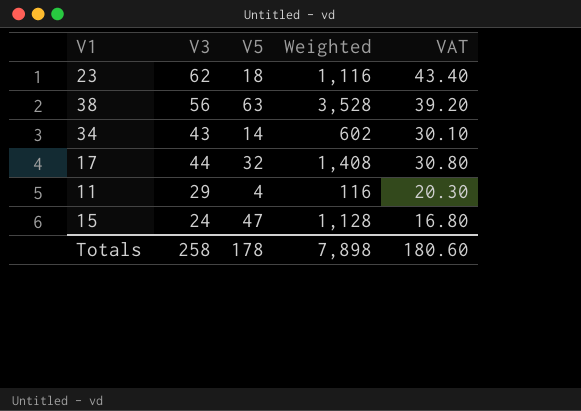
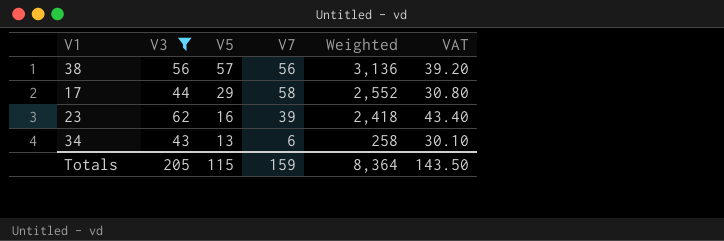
filter: none -> V3 >= 43
row order: none -> V5 descending
column V7 | position: none -> 4
column Weighted | formula: [V3] * [V5] -> [V3] * [V7]
38 | V5: 63 -> 57
17 | V5: 32 -> 29
23 | V5: 18 -> 16
34 | V5: 14 -> 13
Totals | V3: 258 -> 205
Totals | V5: 178 -> 115
Totals | Weighted: 7,898 -> 8,364
Totals | VAT: 180.60 -> 143.50

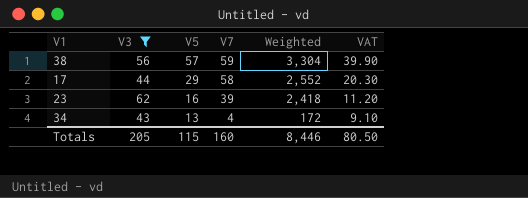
column VAT | formula: [V3] * 0.7 -> [V5] * 0.7
38 | V7: 56 -> 59
38 | Weighted: 3,136 -> 3,304
34 | V7: 6 -> 4
34 | Weighted: 258 -> 172
Totals | V7: 159 -> 160
Totals | Weighted: 8,364 -> 8,446
Totals | VAT: 143.50 -> 80.50

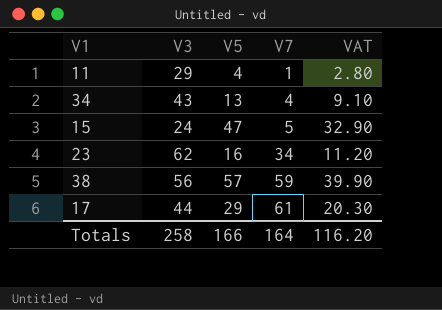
filter: V3 >= 43 -> none
row order: V5 descending -> V7 ascending
column Weighted | formula: [V3] * [V7] -> none
23 | V7: 39 -> 34
17 | V7: 58 -> 61
Totals | V3: 205 -> 258
Totals | V5: 115 -> 166
Totals | V7: 160 -> 164
Totals | VAT: 80.50 -> 116.20

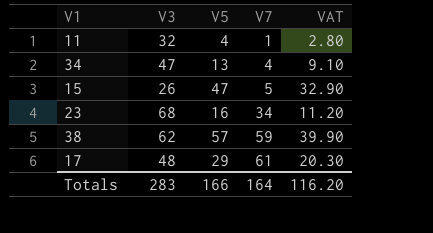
11 | V3: 29 -> 32
34 | V3: 43 -> 47
15 | V3: 24 -> 26
23 | V3: 62 -> 68
38 | V3: 56 -> 62
17 | V3: 44 -> 48
Totals | V3: 258 -> 283

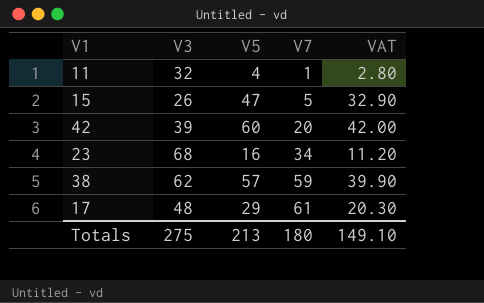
row 34: 47 | 13 | 4 | 9.10 -> none
row 42: none -> 39 | 60 | 20 | 42.00
Totals | V3: 283 -> 275
Totals | V5: 166 -> 213
Totals | V7: 164 -> 180
Totals | VAT: 116.20 -> 149.10

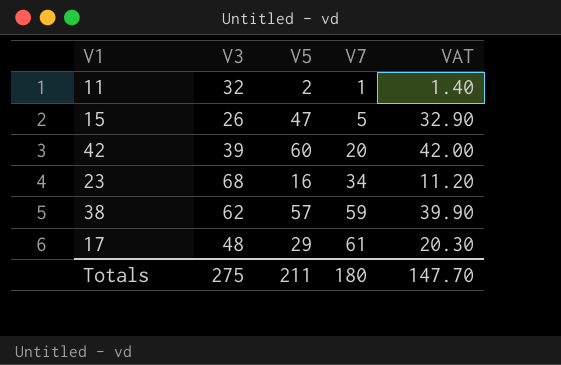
11 | V5: 4 -> 2
11 | VAT: 2.80 -> 1.40
Totals | V5: 213 -> 211
Totals | VAT: 149.10 -> 147.70

